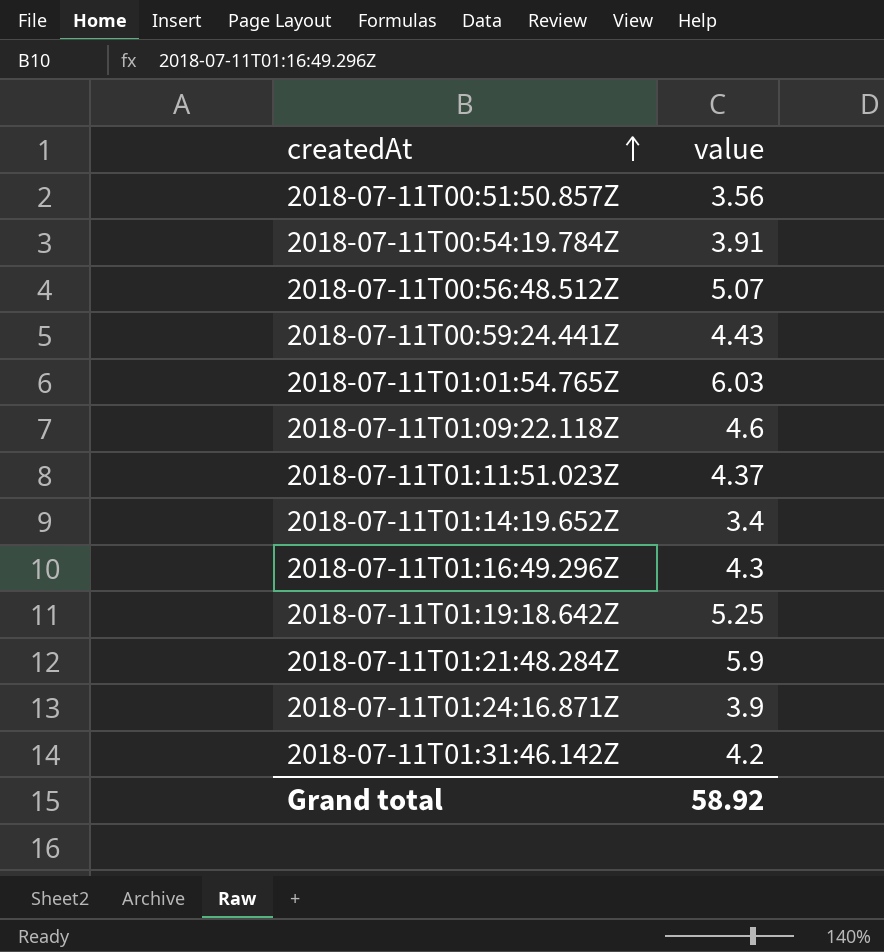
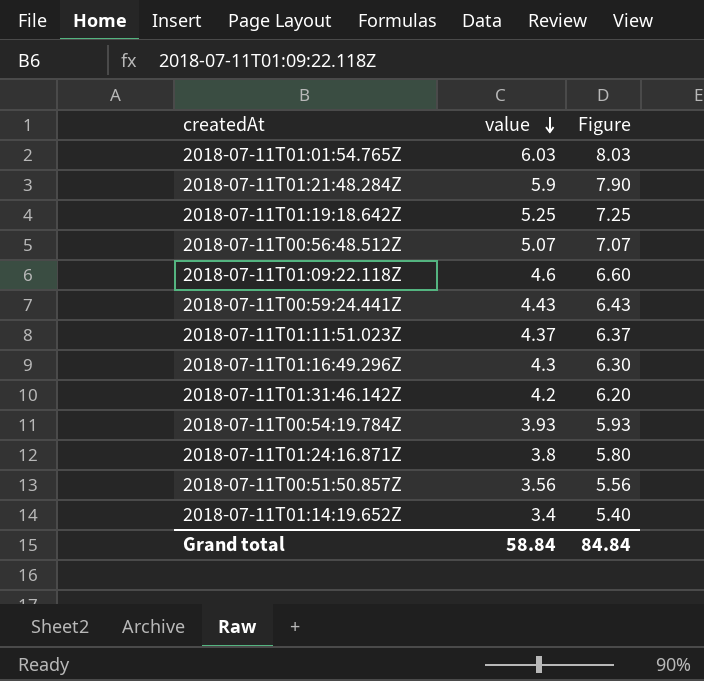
row order: createdAt ascending -> value descending
column Figure | formula: none -> [value] + 2
2018-07-11T00:54:19.784Z | value: 3.91 -> 3.93
2018-07-11T01:24:16.871Z | value: 3.9 -> 3.8
Grand total | value: 58.92 -> 58.84

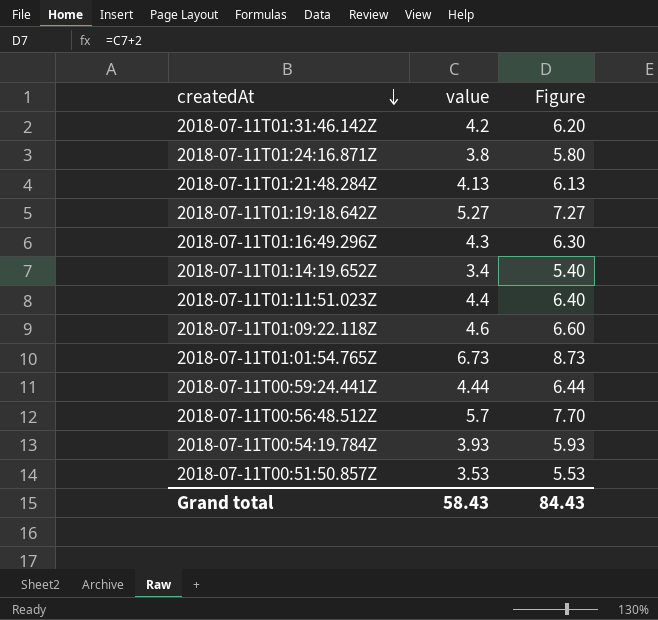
row order: value descending -> createdAt descending
2018-07-11T01:21:48.284Z | value: 5.9 -> 4.13
2018-07-11T01:21:48.284Z | Figure: 7.90 -> 6.13
2018-07-11T01:19:18.642Z | value: 5.25 -> 5.27
2018-07-11T01:19:18.642Z | Figure: 7.25 -> 7.27
2018-07-11T01:11:51.023Z | value: 4.37 -> 4.4
2018-07-11T01:11:51.023Z | Figure: 6.37 -> 6.40
2018-07-11T01:01:54.765Z | value: 6.03 -> 6.73
2018-07-11T01:01:54.765Z | Figure: 8.03 -> 8.73
2018-07-11T00:59:24.441Z | value: 4.43 -> 4.44
2018-07-11T00:59:24.441Z | Figure: 6.43 -> 6.44
2018-07-11T00:56:48.512Z | value: 5.07 -> 5.7
2018-07-11T00:56:48.512Z | Figure: 7.07 -> 7.70
2018-07-11T00:51:50.857Z | value: 3.56 -> 3.53
2018-07-11T00:51:50.857Z | Figure: 5.56 -> 5.53
Grand total | value: 58.84 -> 58.43
Grand total | Figure: 84.84 -> 84.43

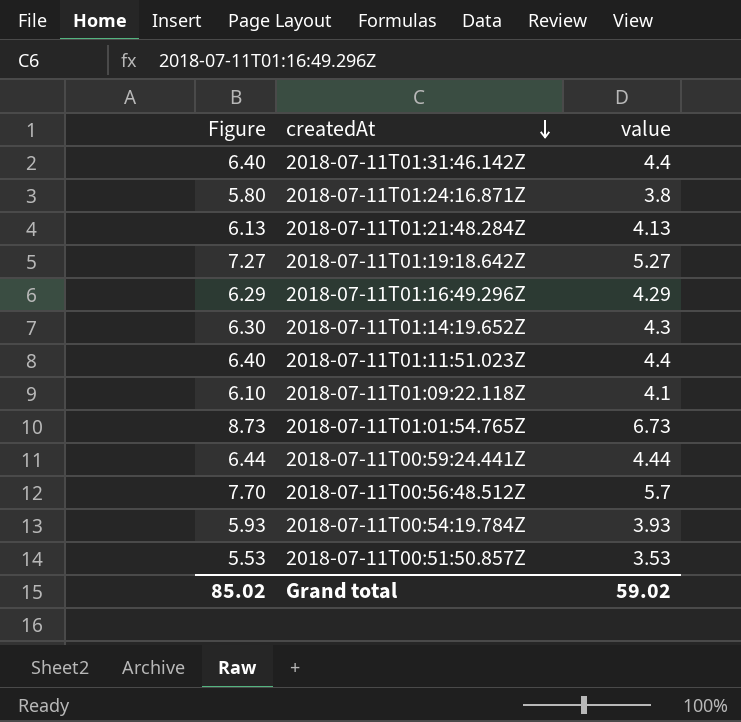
column Figure | position: 3 -> 1
2018-07-11T01:31:46.142Z | Figure: 6.20 -> 6.40
2018-07-11T01:31:46.142Z | value: 4.2 -> 4.4
2018-07-11T01:16:49.296Z | Figure: 6.30 -> 6.29
2018-07-11T01:16:49.296Z | value: 4.3 -> 4.29
2018-07-11T01:14:19.652Z | Figure: 5.40 -> 6.30
2018-07-11T01:14:19.652Z | value: 3.4 -> 4.3
2018-07-11T01:09:22.118Z | Figure: 6.60 -> 6.10
2018-07-11T01:09:22.118Z | value: 4.6 -> 4.1
Grand total | Figure: 84.43 -> 85.02
Grand total | value: 58.43 -> 59.02

